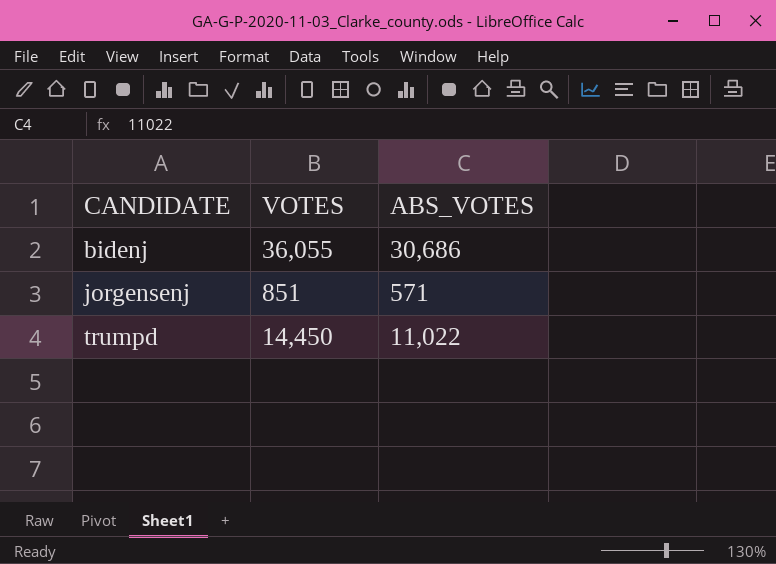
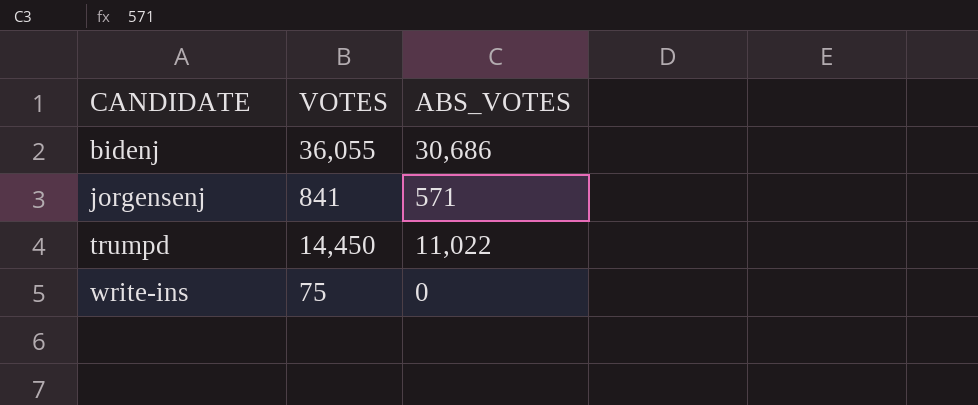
jorgensenj | VOTES: 851 -> 841
row write-ins: none -> 75 | 0

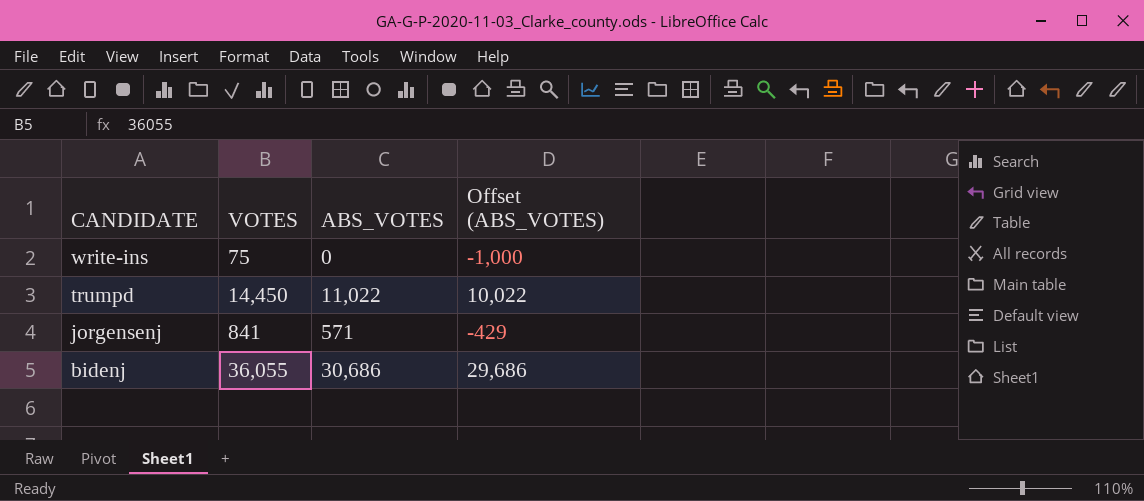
row order: CANDIDATE ascending -> CANDIDATE descending
column Offset (ABS_VOTES) | formula: none -> [ABS_VOTES] - 1000

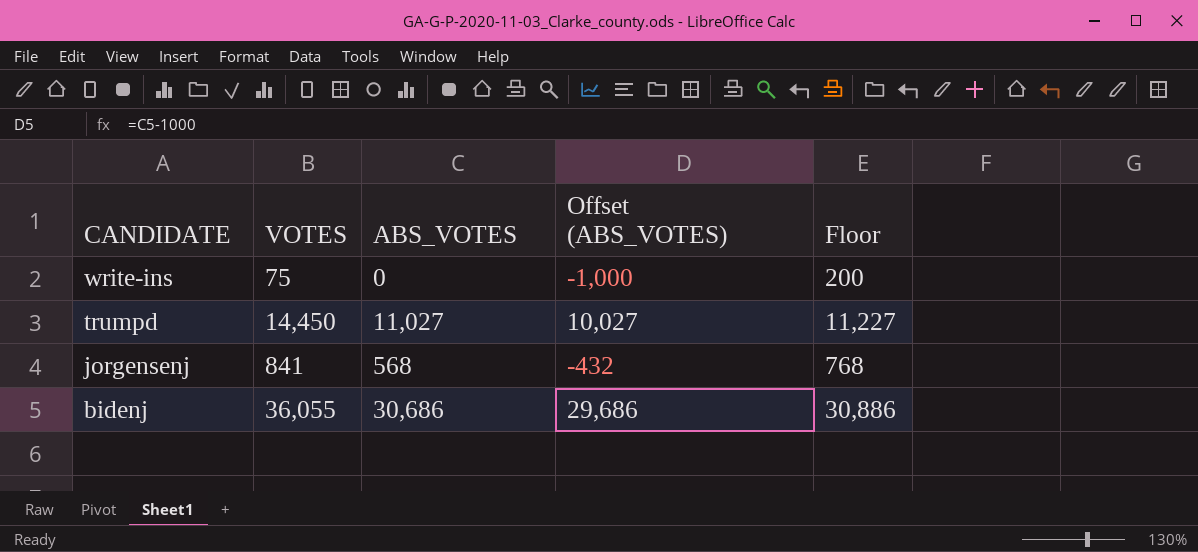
column Floor | formula: none -> [ABS_VOTES] + 200
trumpd | ABS_VOTES: 11,022 -> 11,027
trumpd | Offset (ABS_VOTES): 10,022 -> 10,027
jorgensenj | ABS_VOTES: 571 -> 568
jorgensenj | Offset (ABS_VOTES): -429 -> -432

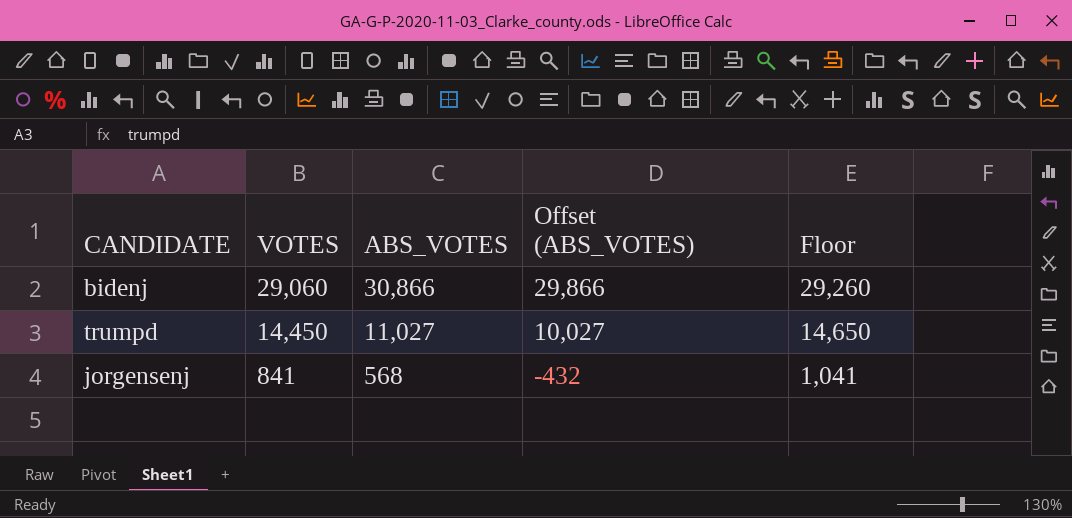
row order: CANDIDATE descending -> VOTES descending
column Floor | formula: [ABS_VOTES] + 200 -> [VOTES] + 200
row write-ins: 75 | 0 | -1,000 | 200 -> none
bidenj | VOTES: 36,055 -> 29,060
bidenj | ABS_VOTES: 30,686 -> 30,866
bidenj | Offset (ABS_VOTES): 29,686 -> 29,866

